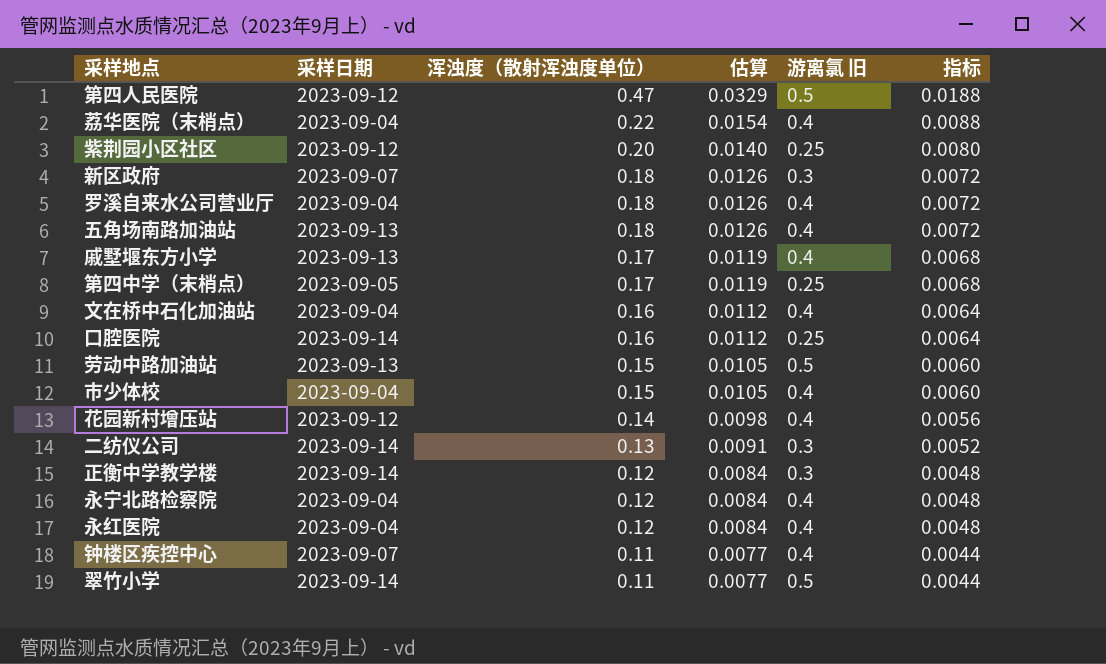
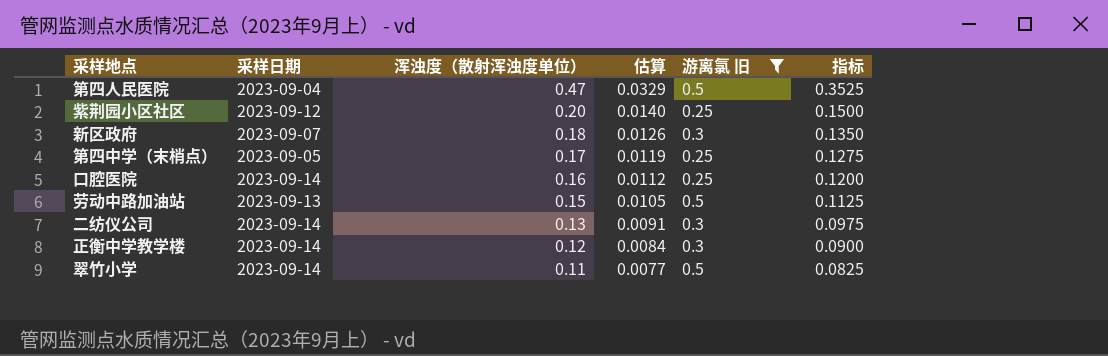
filter: none -> 游离氯 旧 != 0.4
column 指标 | formula: [浑浊度（散射浑浊度单位）] * 0.04 -> [浑浊度（散射浑浊度单位）] * 0.75
第四人民医院 | 采样日期: 2023-09-12 -> 2023-09-04

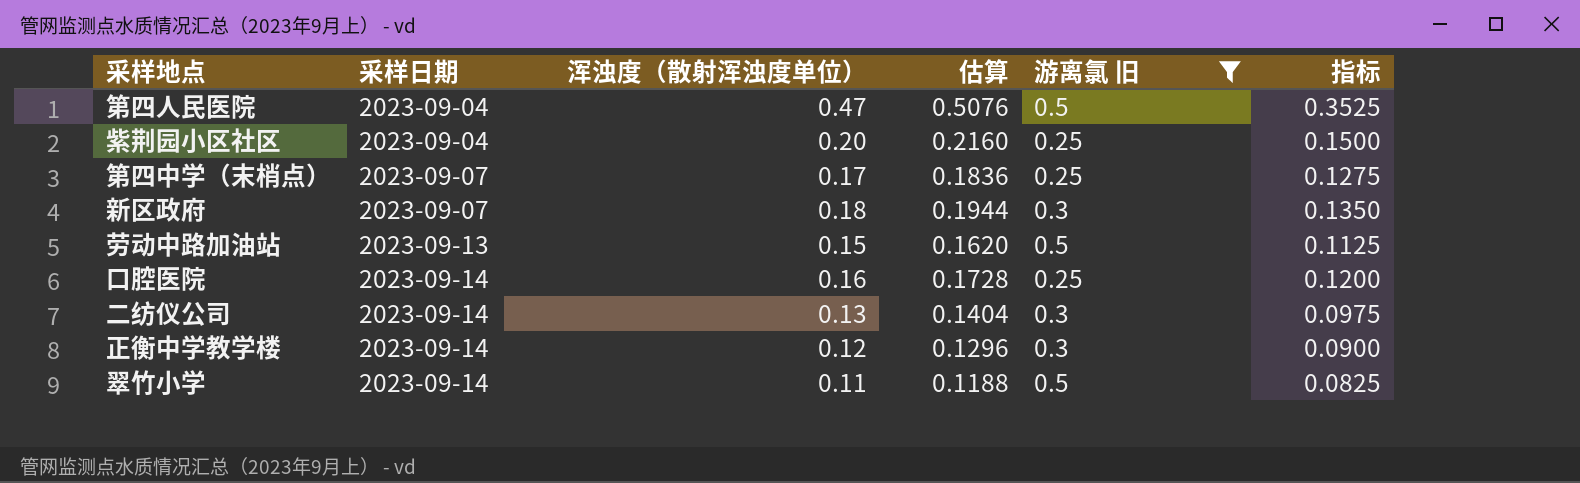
row order: 浑浊度（散射浑浊度单位） descending -> 采样日期 ascending
column 估算 | formula: [浑浊度（散射浑浊度单位）] * 0.07 -> [浑浊度（散射浑浊度单位）] * 1.08
紫荆园小区社区 | 采样日期: 2023-09-12 -> 2023-09-04
第四中学（末梢点） | 采样日期: 2023-09-05 -> 2023-09-07

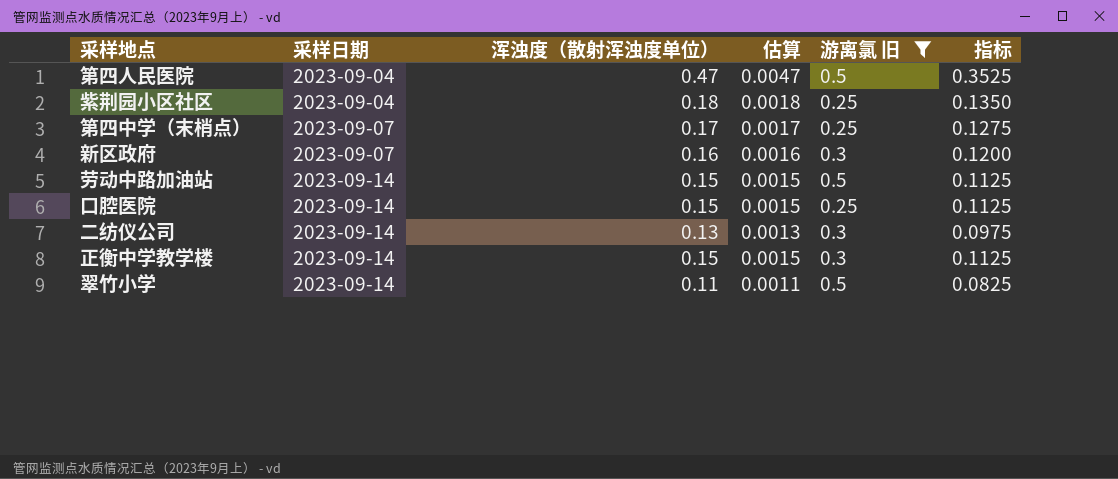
column 估算 | formula: [浑浊度（散射浑浊度单位）] * 1.08 -> [浑浊度（散射浑浊度单位）] * 0.01
紫荆园小区社区 | 浑浊度（散射浑浊度单位）: 0.20 -> 0.18
紫荆园小区社区 | 指标: 0.1500 -> 0.1350
新区政府 | 浑浊度（散射浑浊度单位）: 0.18 -> 0.16
新区政府 | 指标: 0.1350 -> 0.1200
劳动中路加油站 | 采样日期: 2023-09-13 -> 2023-09-14
口腔医院 | 浑浊度（散射浑浊度单位）: 0.16 -> 0.15
口腔医院 | 指标: 0.1200 -> 0.1125
正衡中学教学楼 | 浑浊度（散射浑浊度单位）: 0.12 -> 0.15
正衡中学教学楼 | 指标: 0.0900 -> 0.1125

